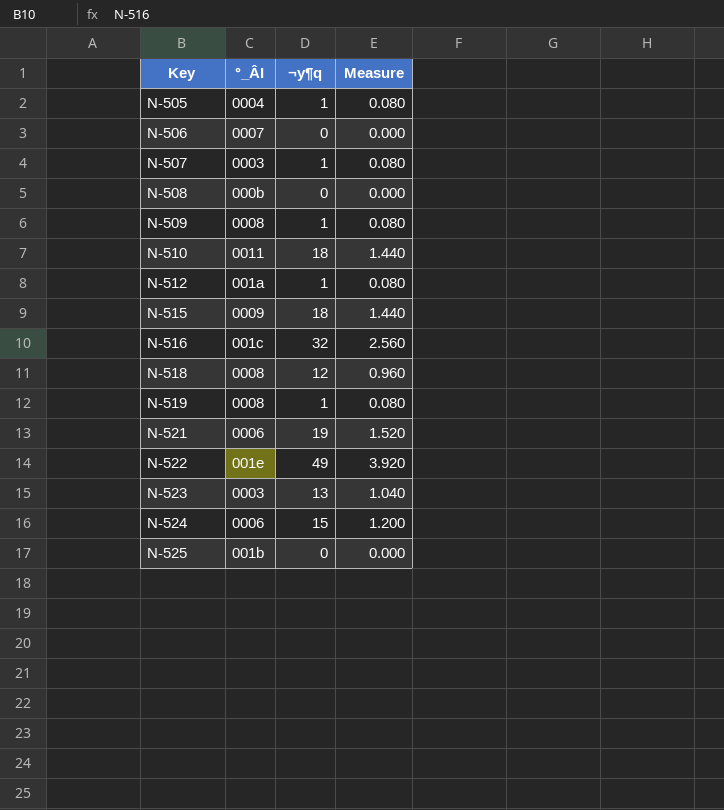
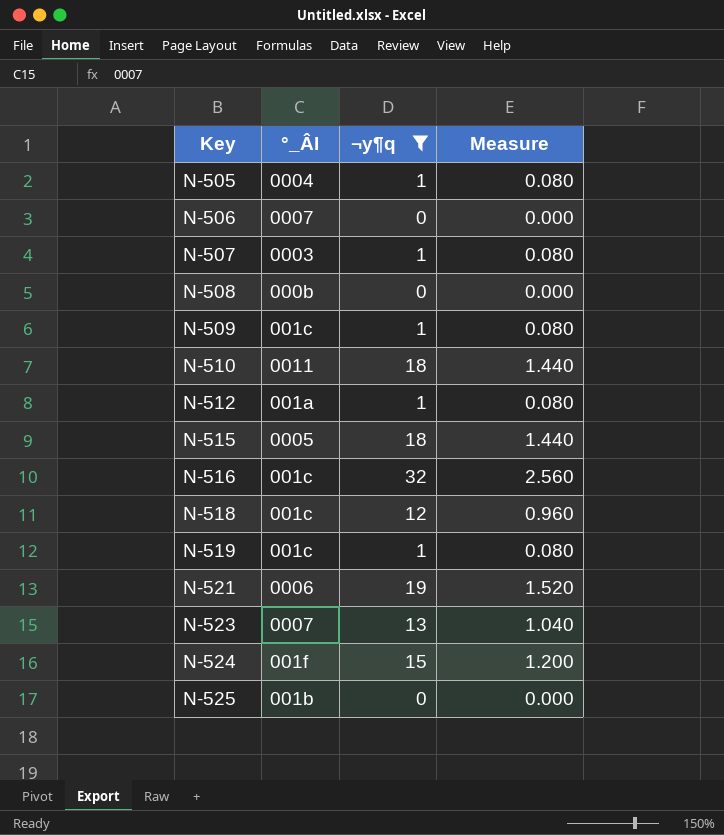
filter: none -> ¬y¶q != 49
N-509 | °_ÂI: 0008 -> 001c
N-515 | °_ÂI: 0009 -> 0005
N-518 | °_ÂI: 0008 -> 001c
N-519 | °_ÂI: 0008 -> 001c
N-523 | °_ÂI: 0003 -> 0007
N-524 | °_ÂI: 0006 -> 001f

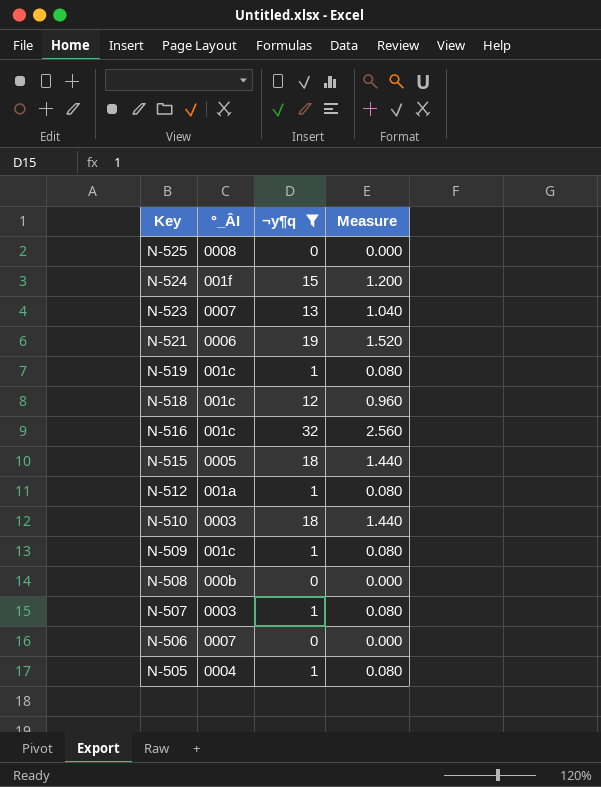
row order: Key ascending -> Key descending
N-525 | °_ÂI: 001b -> 0008
N-510 | °_ÂI: 0011 -> 0003

